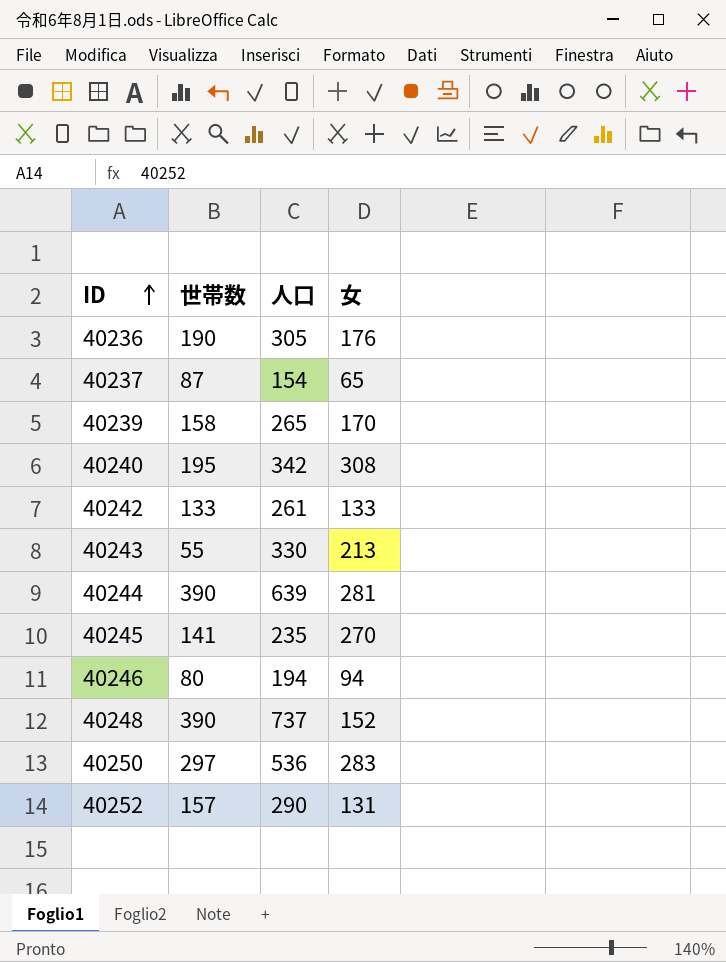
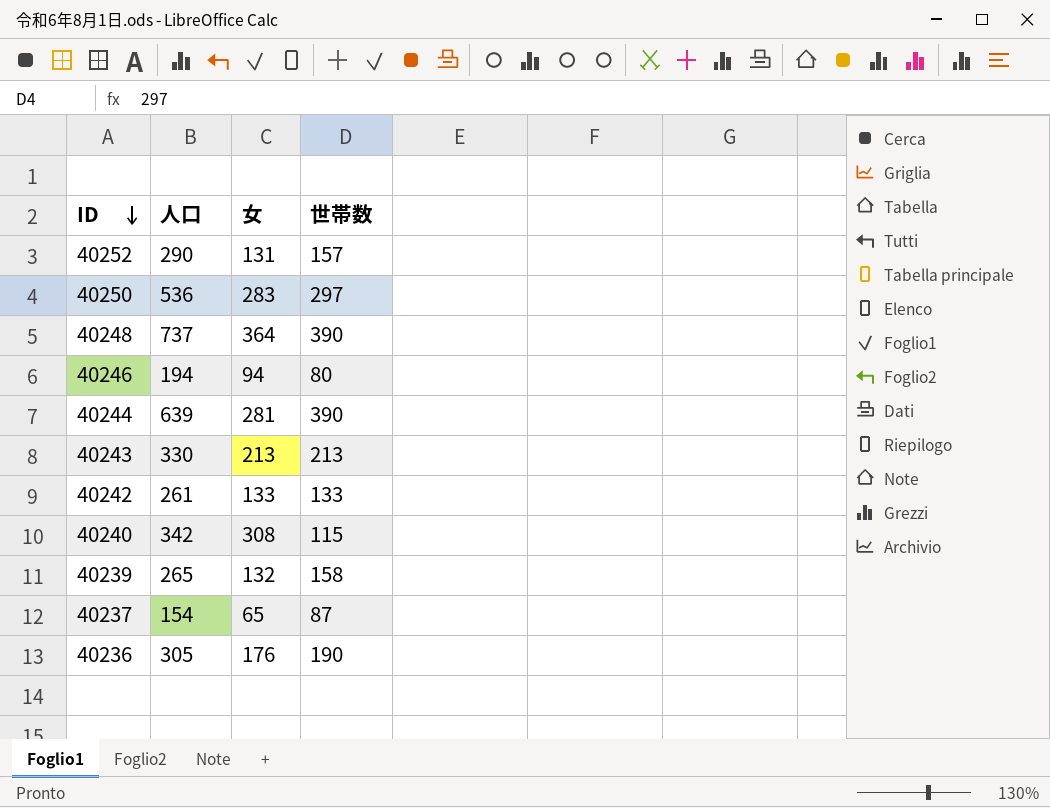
row order: ID ascending -> ID descending
column 世帯数 | position: 2 -> 4
row 40245: 141 | 235 | 270 -> none
40248 | 女: 152 -> 364
40243 | 世帯数: 55 -> 213
40240 | 世帯数: 195 -> 115
40239 | 女: 170 -> 132

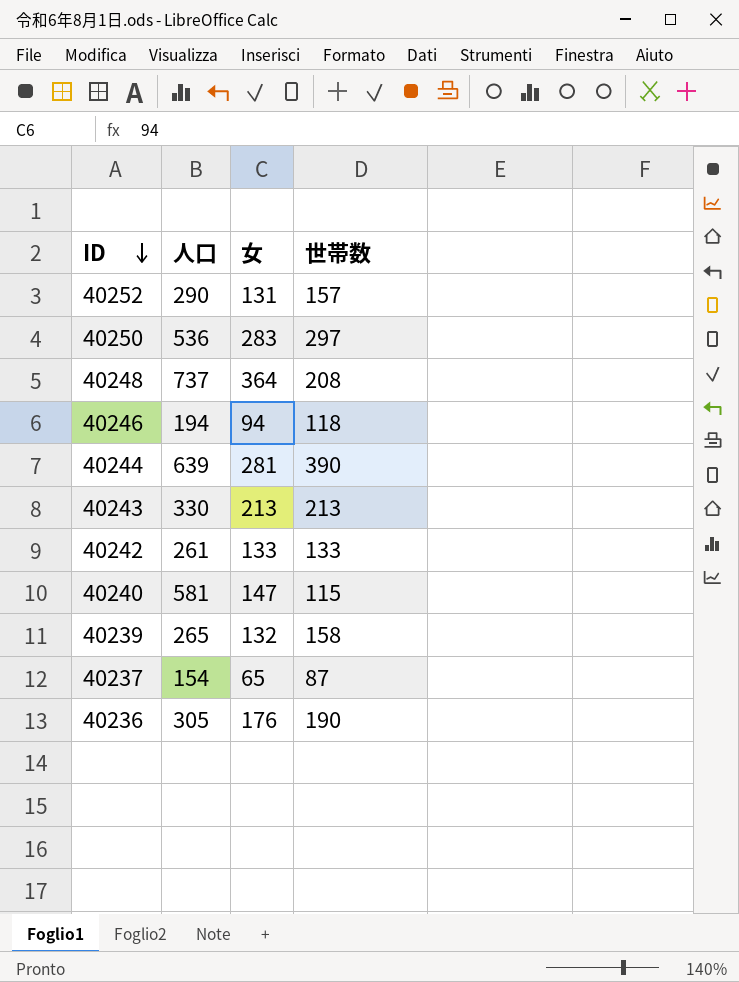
40248 | 世帯数: 390 -> 208
40246 | 世帯数: 80 -> 118
40240 | 人口: 342 -> 581
40240 | 女: 308 -> 147

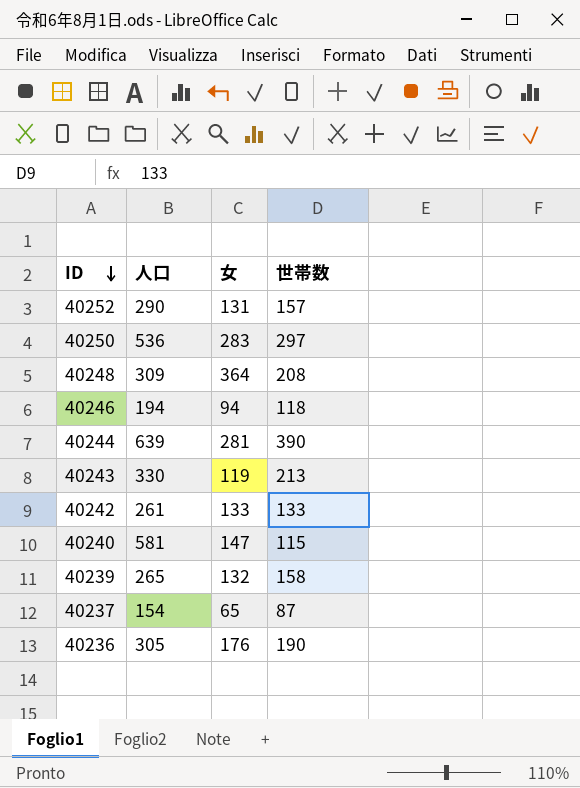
40248 | 人口: 737 -> 309
40243 | 女: 213 -> 119

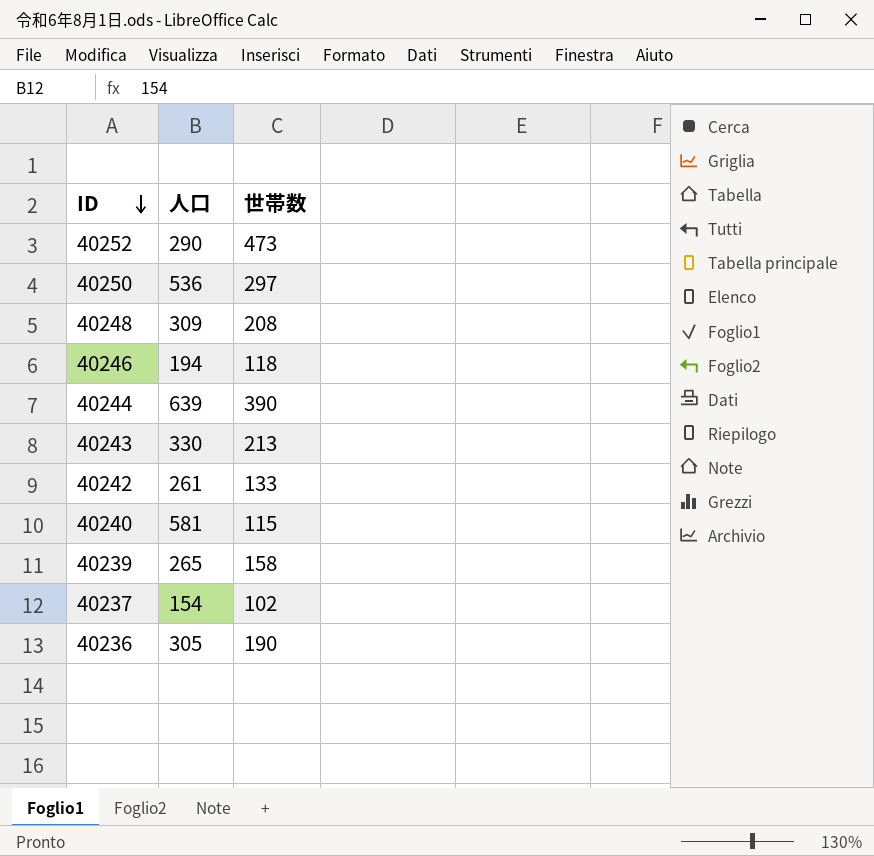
column 女 | position: 3 -> none
40252 | 世帯数: 157 -> 473
40237 | 世帯数: 87 -> 102

